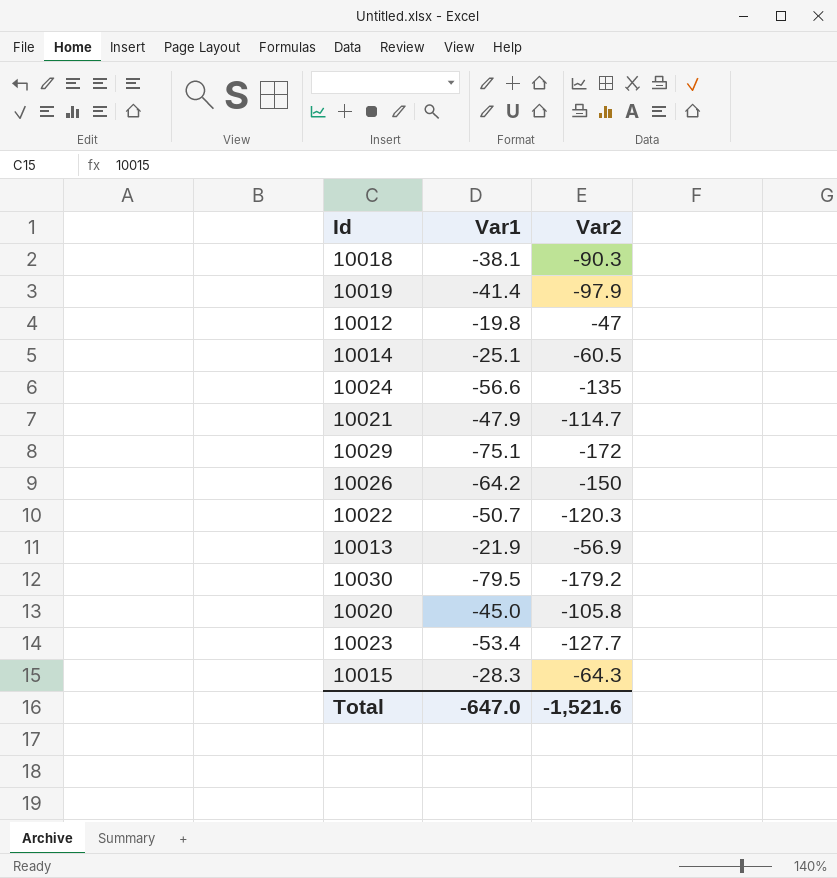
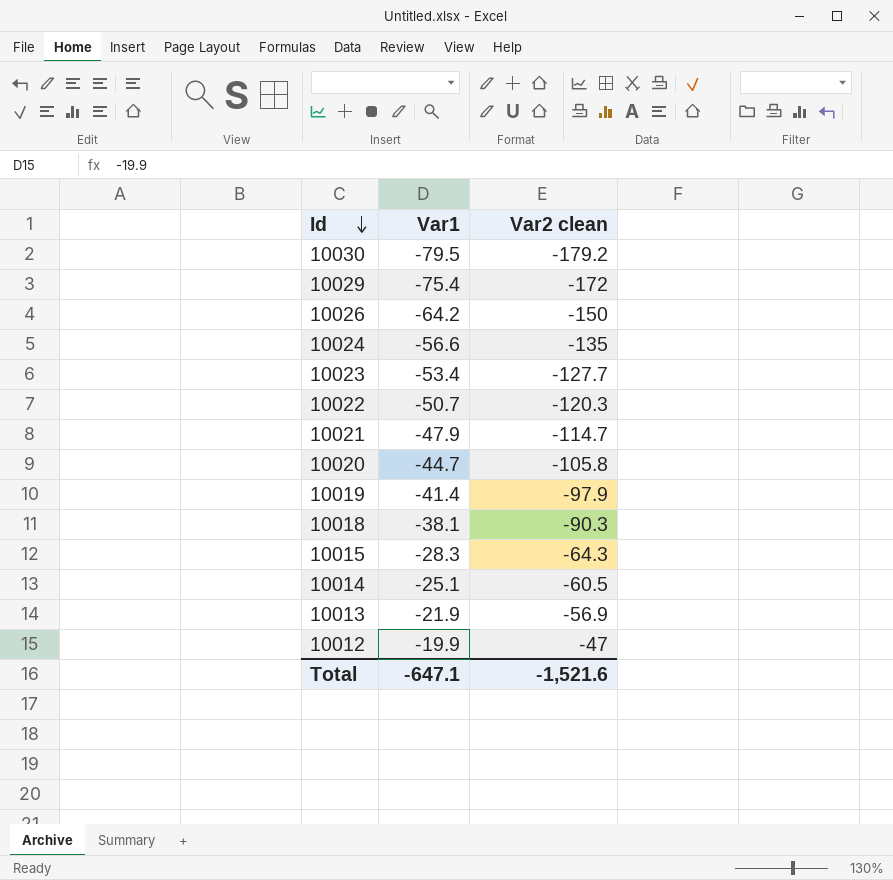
row order: none -> Id descending
column name: Var2 -> Var2 clean
10029 | Var1: -75.1 -> -75.4
10020 | Var1: -45.0 -> -44.7
10012 | Var1: -19.8 -> -19.9
Total | Var1: -647.0 -> -647.1

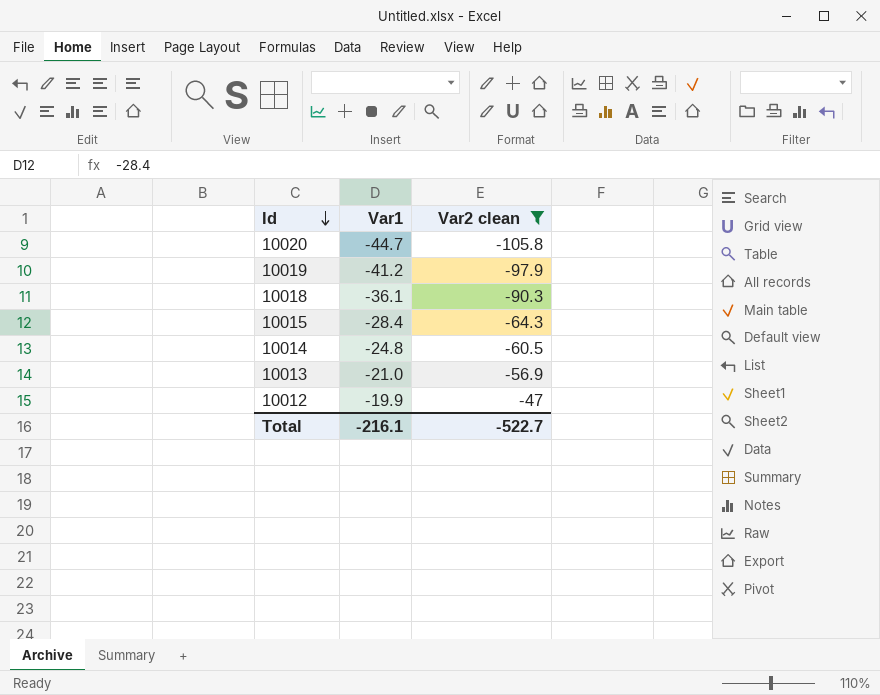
filter: none -> Var2 clean >= -105.8
10019 | Var1: -41.4 -> -41.2
10018 | Var1: -38.1 -> -36.1
10015 | Var1: -28.3 -> -28.4
10014 | Var1: -25.1 -> -24.8
10013 | Var1: -21.9 -> -21.0
Total | Var1: -647.1 -> -216.1
Total | Var2 clean: -1,521.6 -> -522.7

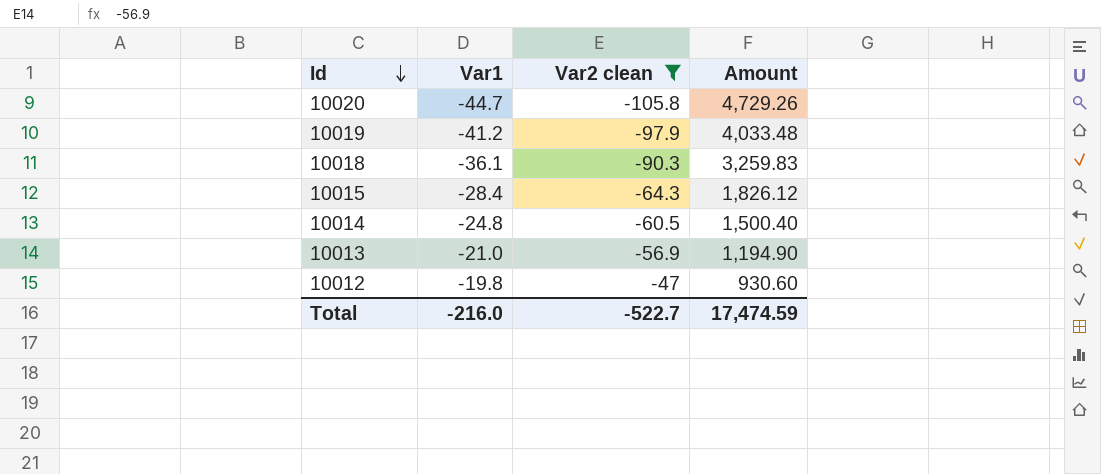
column Amount | formula: none -> [Var1] * [Var2 clean]
10012 | Var1: -19.9 -> -19.8
Total | Var1: -216.1 -> -216.0

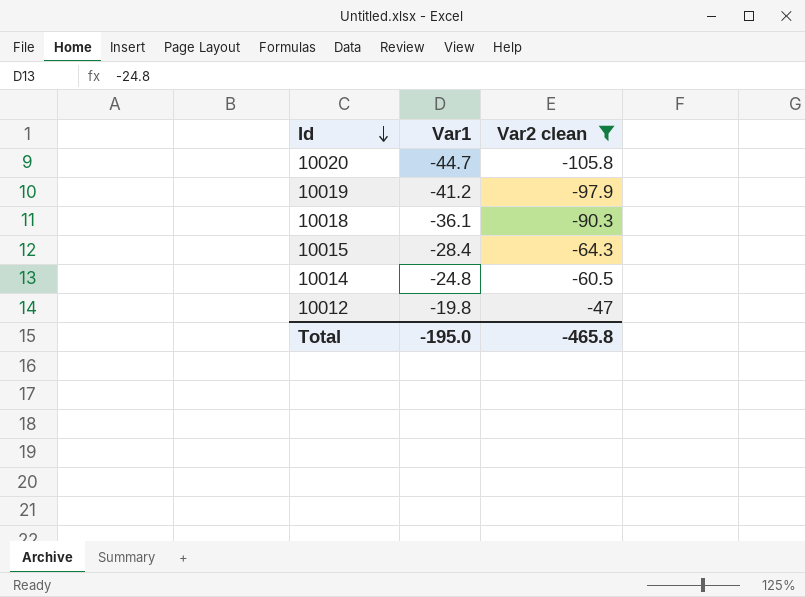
column Amount | formula: [Var1] * [Var2 clean] -> none
row 10013: -21.0 | -56.9 | 1,194.90 -> none
Total | Var1: -216.0 -> -195.0
Total | Var2 clean: -522.7 -> -465.8

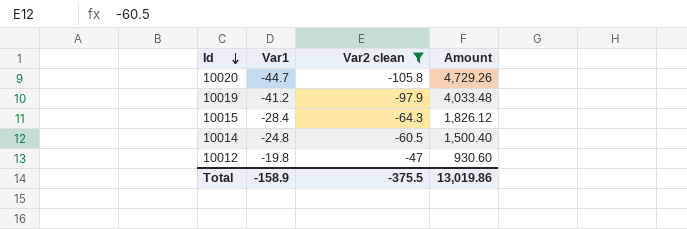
column Amount | formula: none -> [Var1] * [Var2 clean]
row 10018: -36.1 | -90.3 -> none
Total | Var1: -195.0 -> -158.9
Total | Var2 clean: -465.8 -> -375.5

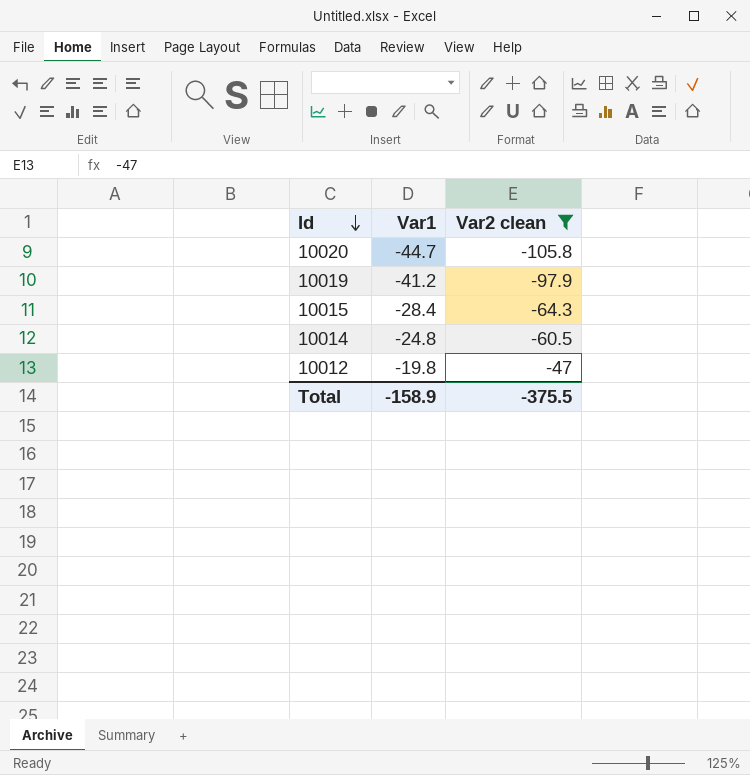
column Amount | formula: [Var1] * [Var2 clean] -> none

